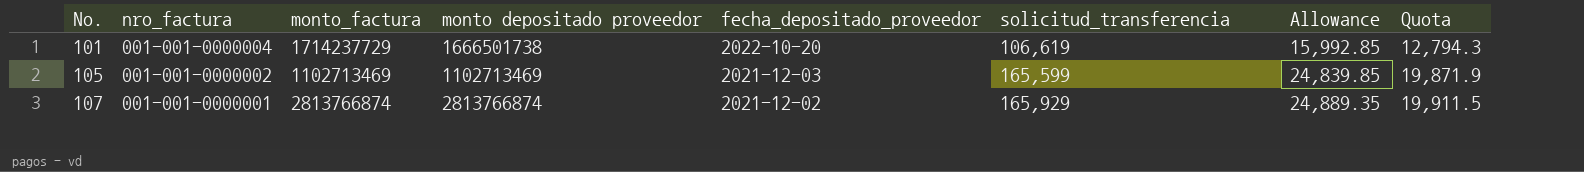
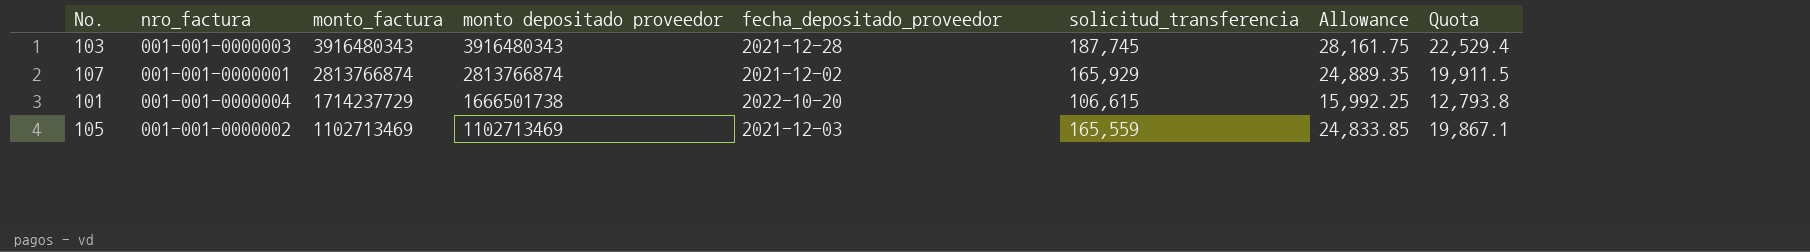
row order: No. ascending -> monto_factura descending
row 103: none -> 001-001-0000003 | 3916480343 | 3916480343 | 2021-12-28 | 187,745 | 28,161.75 | 22,529.4
101 | solicitud_transferencia: 106,619 -> 106,615
101 | Allowance: 15,992.85 -> 15,992.25
101 | Quota: 12,794.3 -> 12,793.8
105 | solicitud_transferencia: 165,599 -> 165,559
105 | Allowance: 24,839.85 -> 24,833.85
105 | Quota: 19,871.9 -> 19,867.1

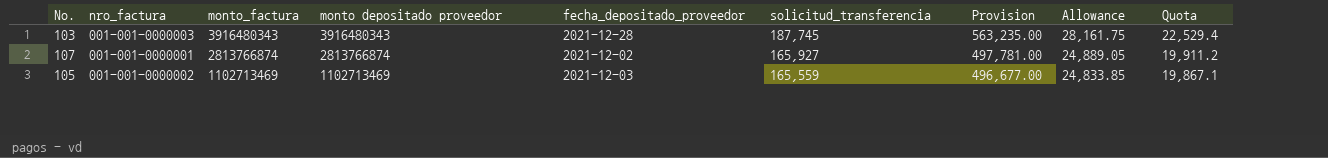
column Provision | formula: none -> [solicitud_transferencia] * 3
row 101: 001-001-0000004 | 1714237729 | 1666501738 | 2022-10-20 | 106,615 | 15,992.25 | 12,793.8 -> none
107 | solicitud_transferencia: 165,929 -> 165,927
107 | Allowance: 24,889.35 -> 24,889.05
107 | Quota: 19,911.5 -> 19,911.2

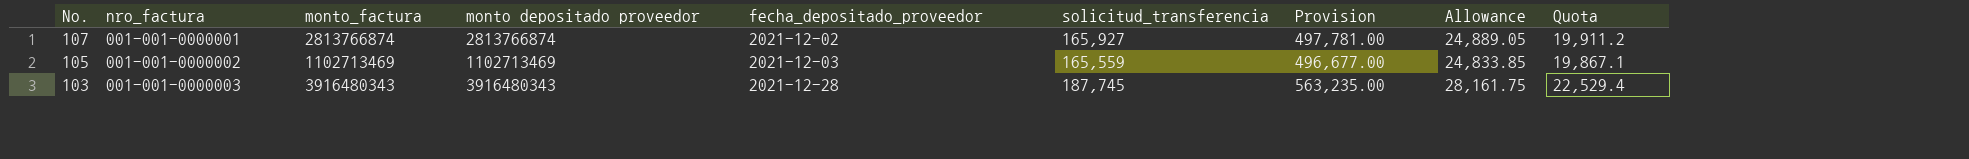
row order: monto_factura descending -> No. descending

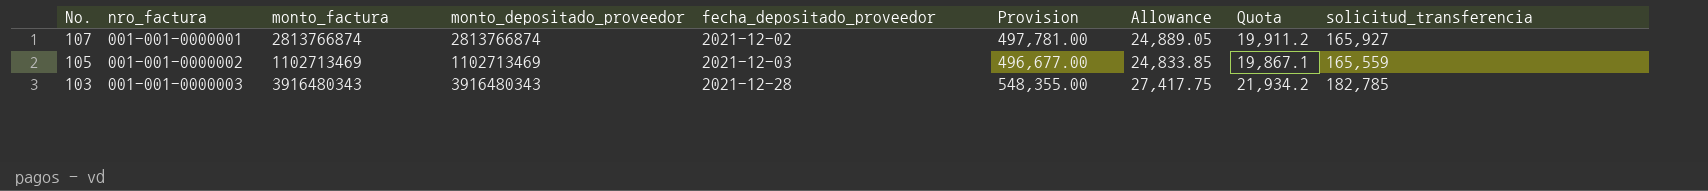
column name: monto depositado proveedor -> monto_depositado_proveedor
column solicitud_transferencia | position: 6 -> 9
103 | Provision: 563,235.00 -> 548,355.00
103 | Allowance: 28,161.75 -> 27,417.75
103 | Quota: 22,529.4 -> 21,934.2
103 | solicitud_transferencia: 187,745 -> 182,785

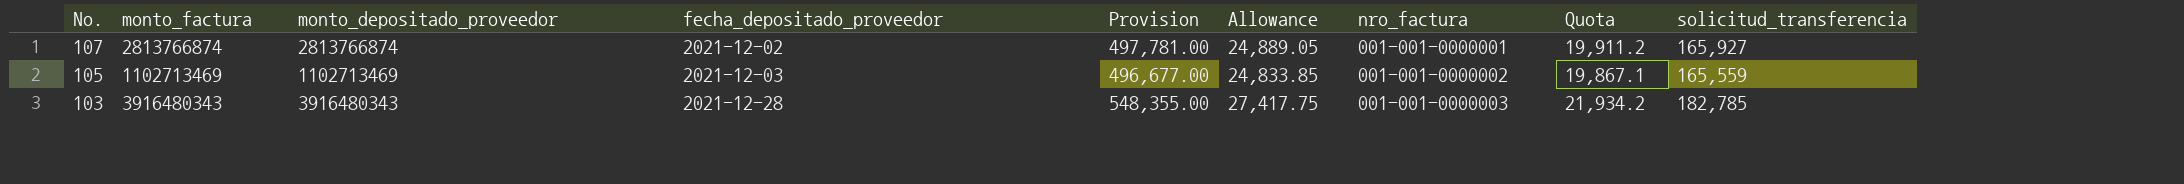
column nro_factura | position: 2 -> 7

